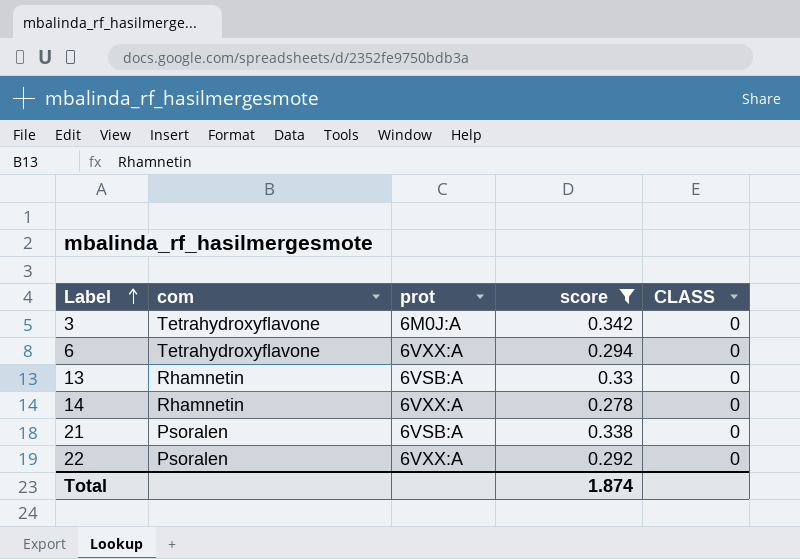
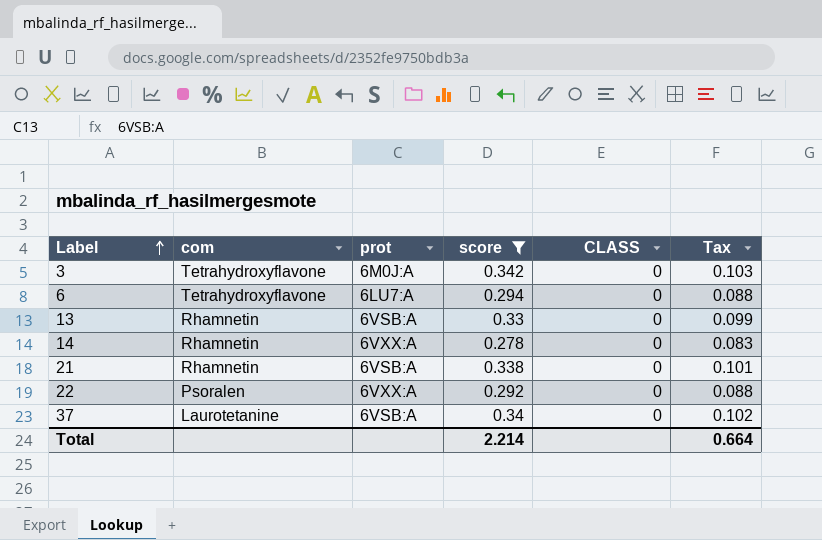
column Tax | formula: none -> [score] * 0.3
6 | prot: 6VXX:A -> 6LU7:A
21 | com: Psoralen -> Rhamnetin
row 37: none -> Laurotetanine | 6VSB:A | 0.34 | 0 | 0.102
Total | score: 1.874 -> 2.214

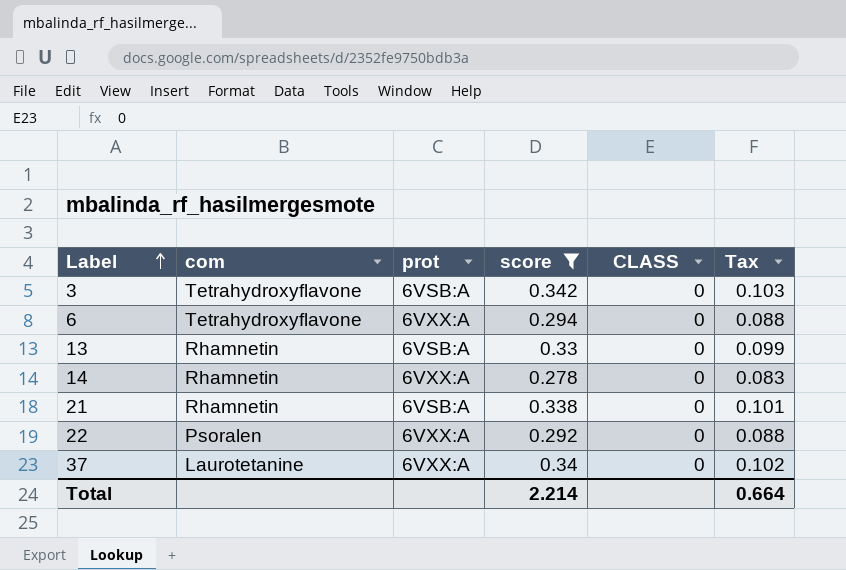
3 | prot: 6M0J:A -> 6VSB:A
6 | prot: 6LU7:A -> 6VXX:A
37 | prot: 6VSB:A -> 6VXX:A

